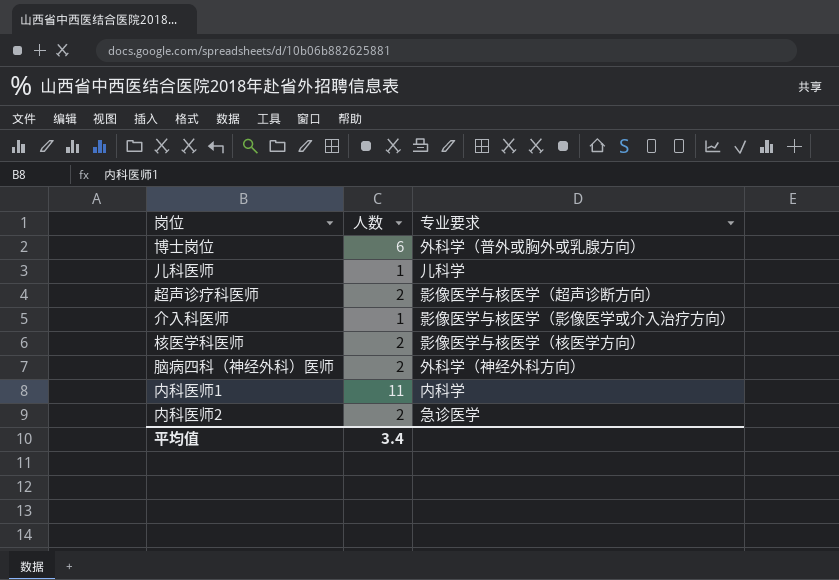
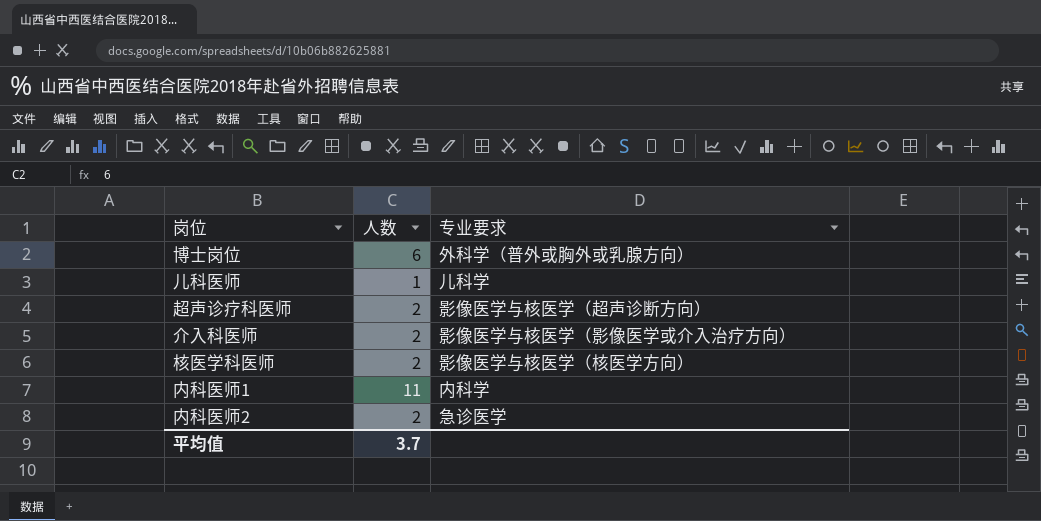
row 脑病四科（神经外科）医师: 2 | 外科学（神经外科方向） -> none
介入科医师 | 人数: 1 -> 2
平均值 | 人数: 3.4 -> 3.7

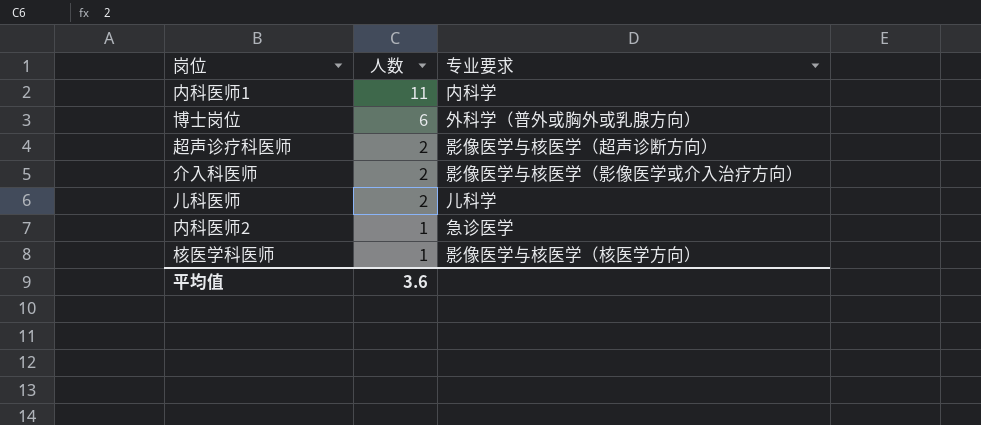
row order: none -> 人数 descending
儿科医师 | 人数: 1 -> 2
内科医师2 | 人数: 2 -> 1
核医学科医师 | 人数: 2 -> 1
平均值 | 人数: 3.7 -> 3.6

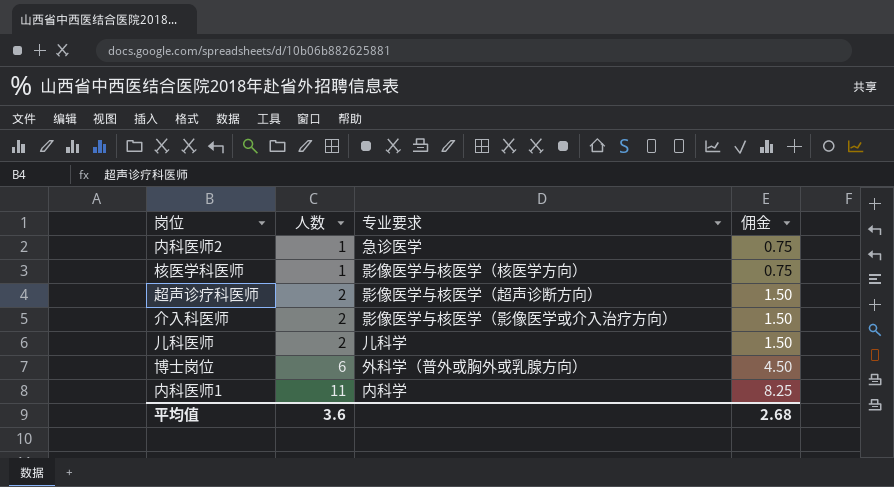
row order: 人数 descending -> 人数 ascending
column 佣金 | formula: none -> [人数] * 0.75

